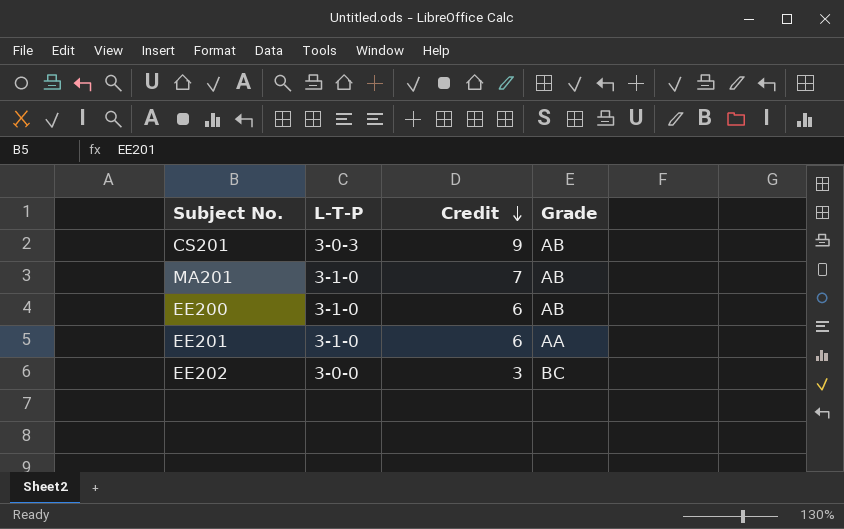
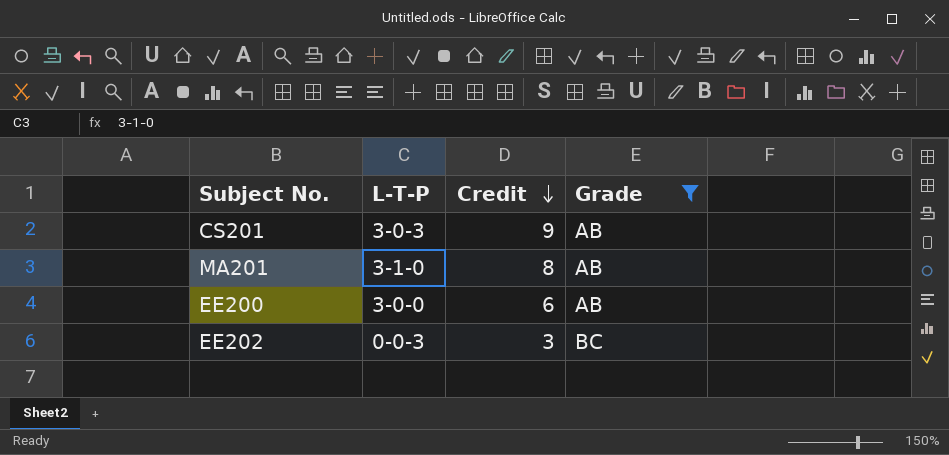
filter: none -> Grade != AA
MA201 | Credit: 7 -> 8
EE200 | L-T-P: 3-1-0 -> 3-0-0
EE202 | L-T-P: 3-0-0 -> 0-0-3

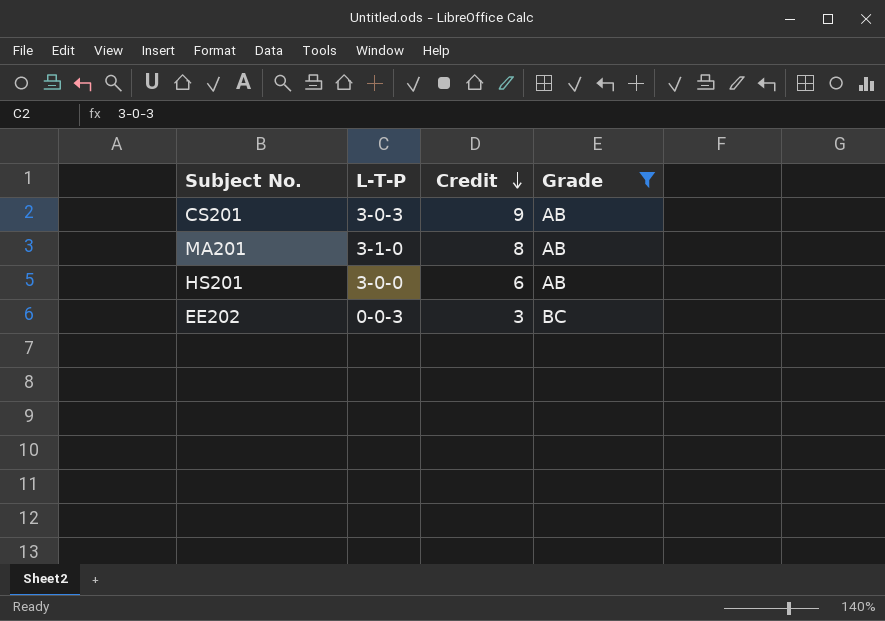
row EE200: 3-0-0 | 6 | AB -> none
row HS201: none -> 3-0-0 | 6 | AB

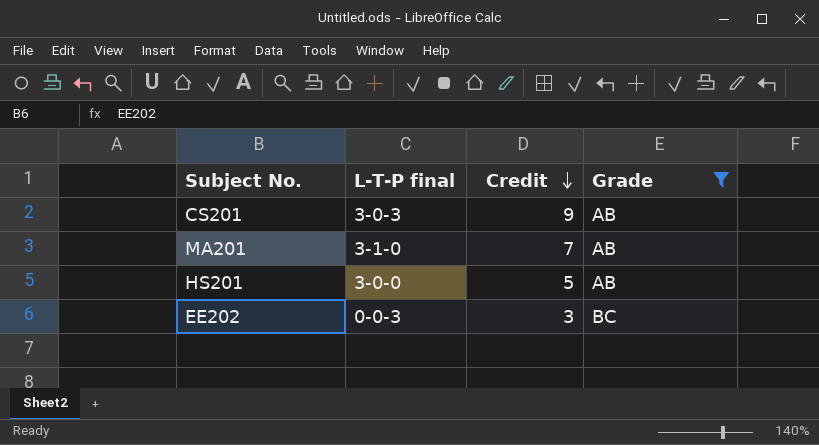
column name: L-T-P -> L-T-P final
MA201 | Credit: 8 -> 7
HS201 | Credit: 6 -> 5

